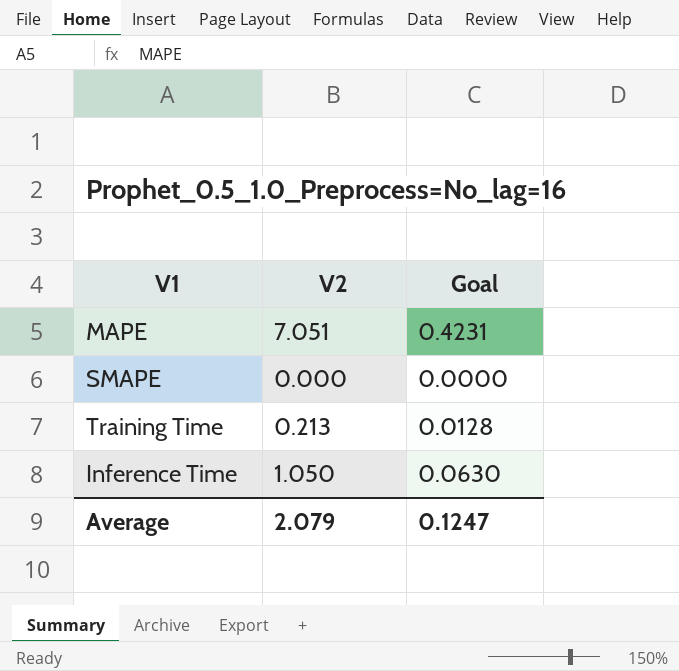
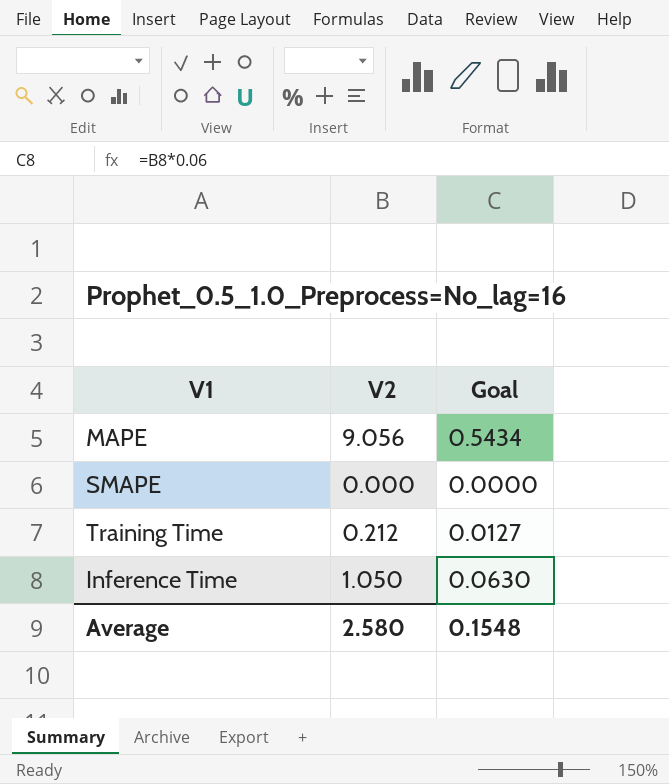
MAPE | V2: 7.051 -> 9.056
MAPE | Goal: 0.4231 -> 0.5434
Training Time | V2: 0.213 -> 0.212
Training Time | Goal: 0.0128 -> 0.0127
Average | V2: 2.079 -> 2.580
Average | Goal: 0.1247 -> 0.1548

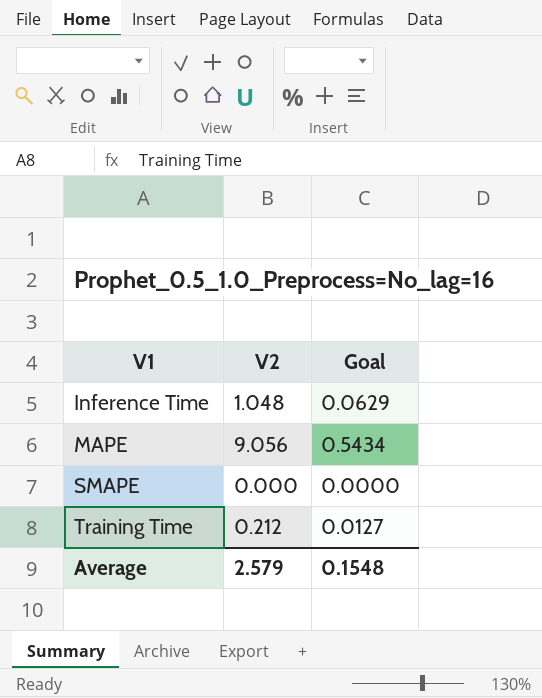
row order: none -> V1 ascending
Inference Time | V2: 1.050 -> 1.048
Inference Time | Goal: 0.0630 -> 0.0629
Average | V2: 2.580 -> 2.579

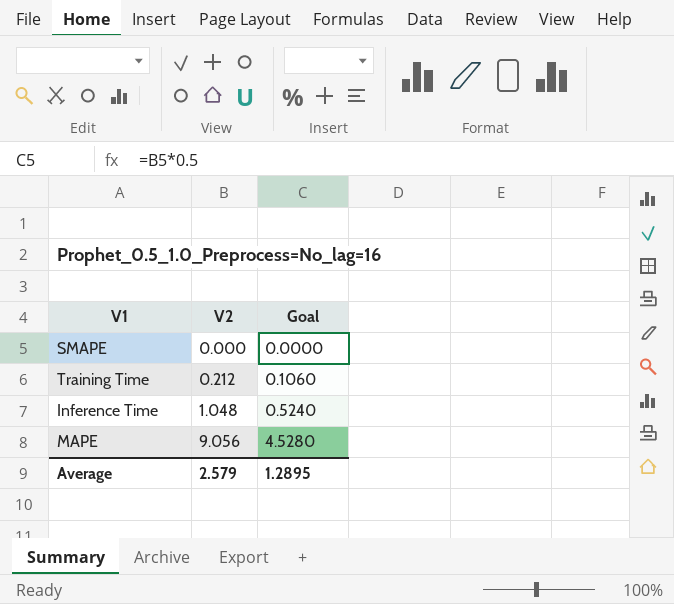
row order: V1 ascending -> V2 ascending
column Goal | formula: [V2] * 0.06 -> [V2] * 0.5
Average | Goal: 0.1548 -> 1.2895

